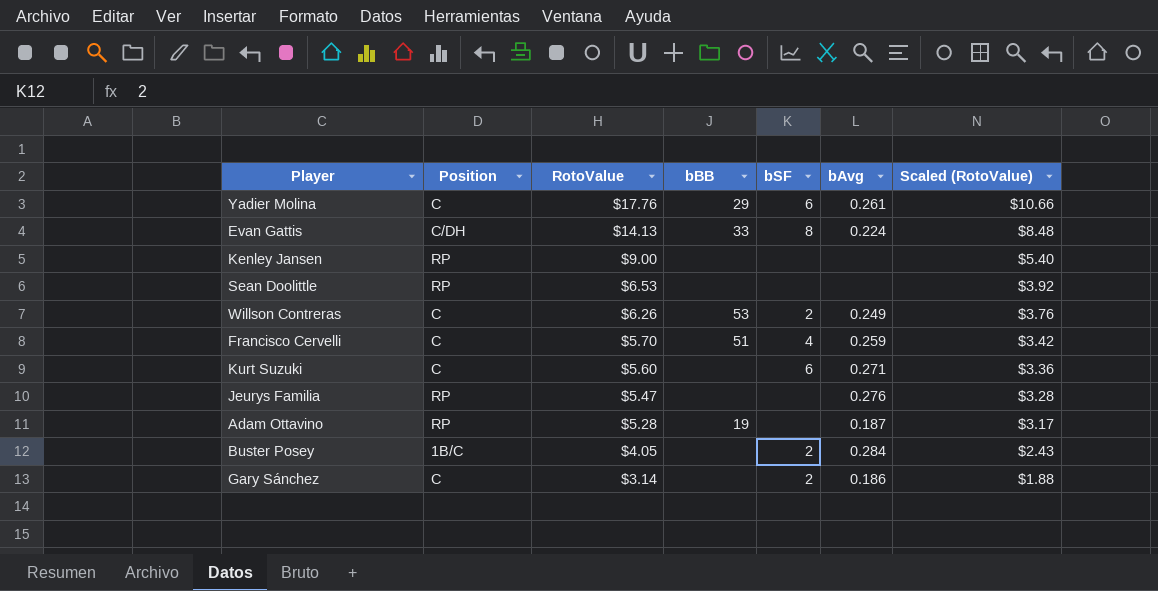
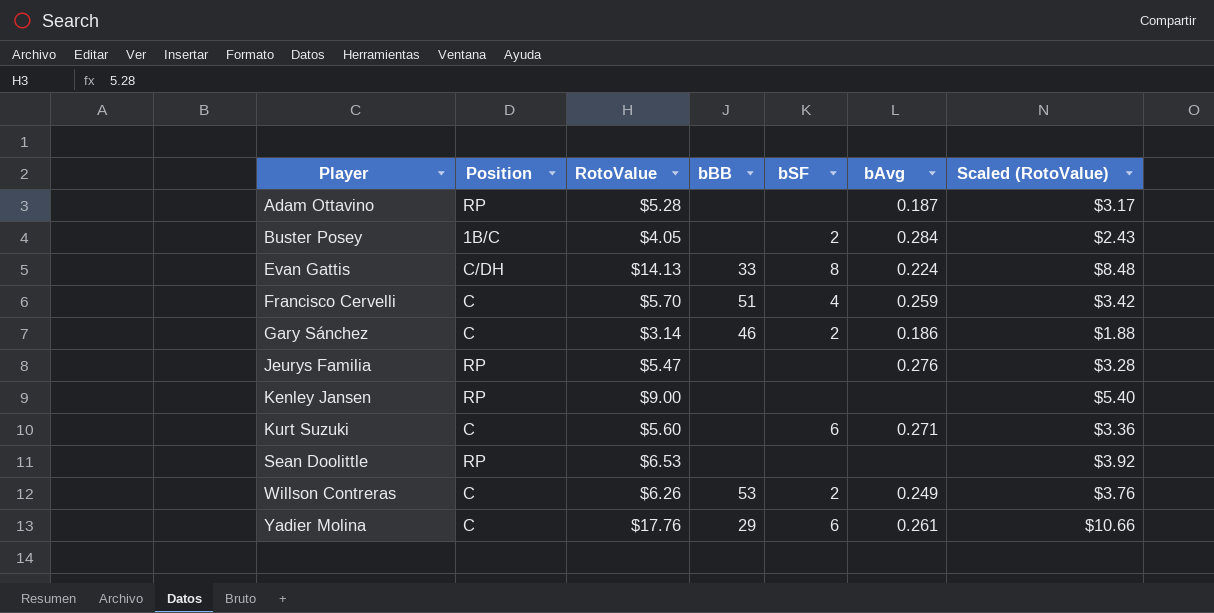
row order: RotoValue descending -> Player ascending
Adam Ottavino | bBB: 19 -> none
Gary Sánchez | bBB: none -> 46

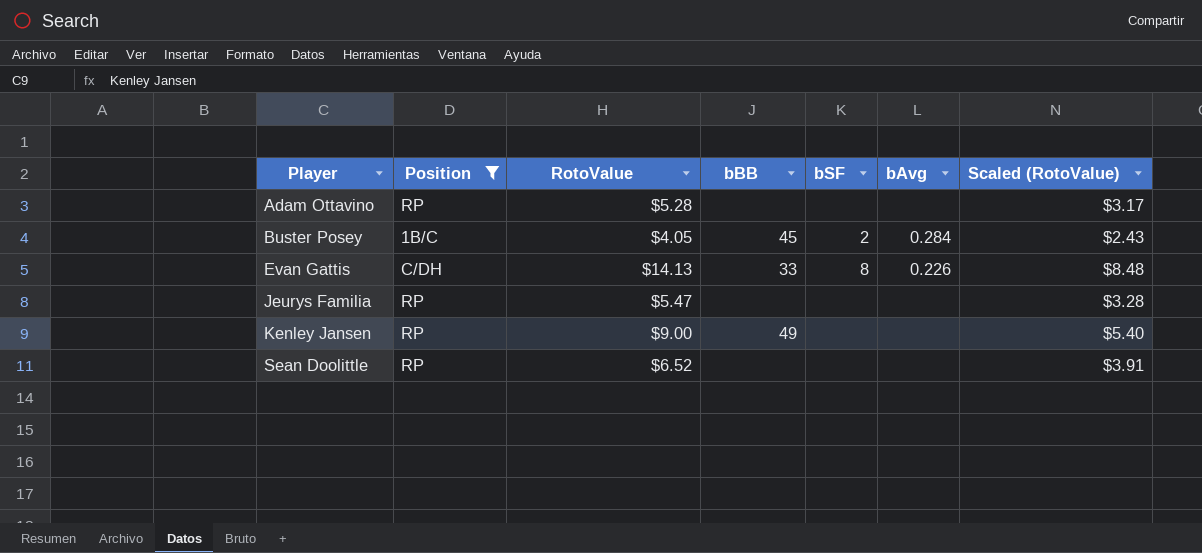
filter: none -> Position != C
Adam Ottavino | bAvg: 0.187 -> none
Buster Posey | bBB: none -> 45
Evan Gattis | bAvg: 0.224 -> 0.226
Jeurys Familia | bAvg: 0.276 -> none
Kenley Jansen | bBB: none -> 49
Sean Doolittle | RotoValue: $6.53 -> $6.52
Sean Doolittle | Scaled (RotoValue): $3.92 -> $3.91

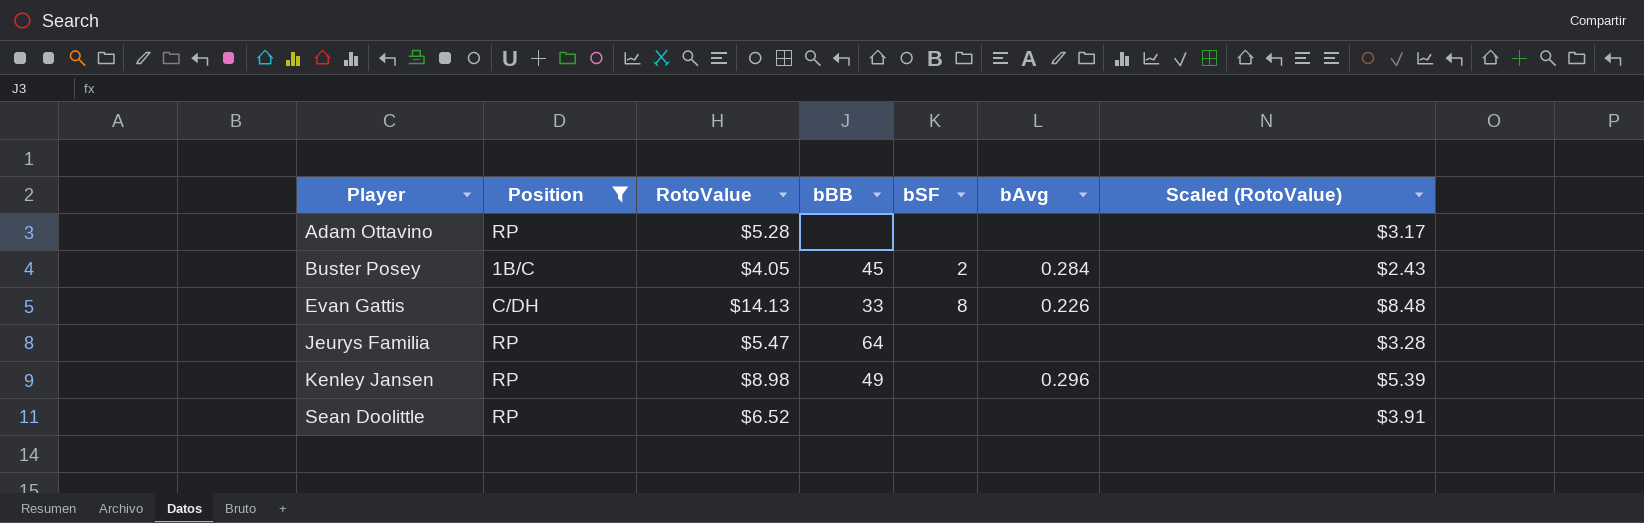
Jeurys Familia | bBB: none -> 64
Kenley Jansen | RotoValue: $9.00 -> $8.98
Kenley Jansen | bAvg: none -> 0.296
Kenley Jansen | Scaled (RotoValue): $5.40 -> $5.39

